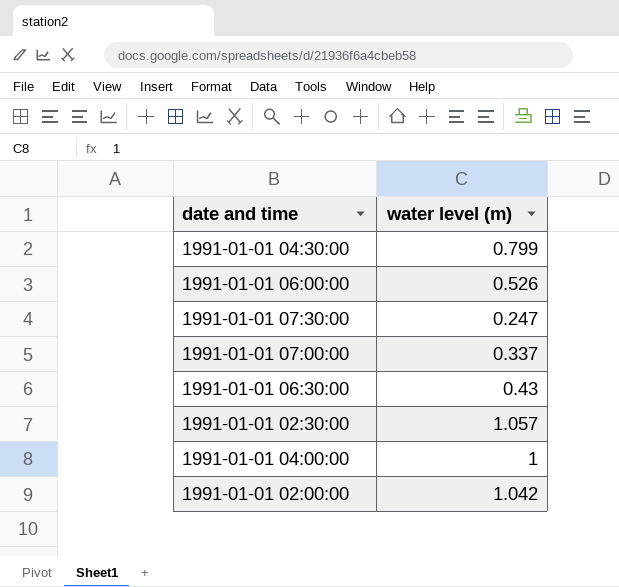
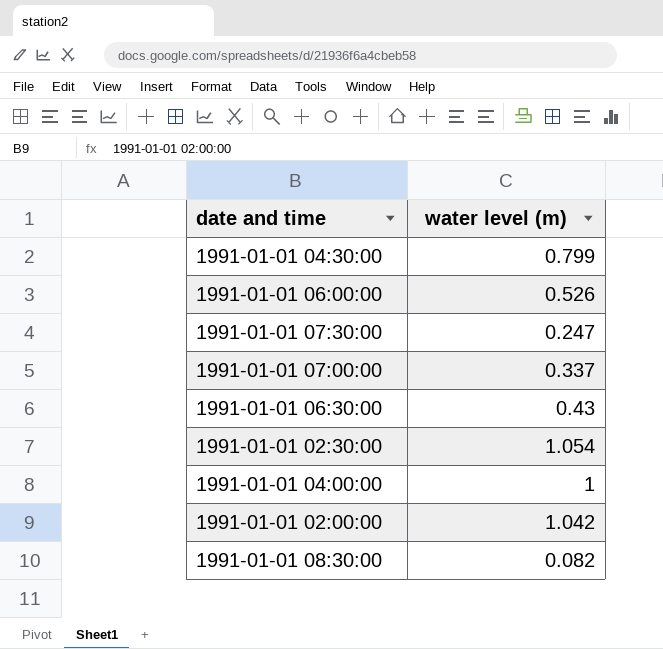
1991-01-01 02:30:00 | water level (m): 1.057 -> 1.054
row 1991-01-01 08:30:00: none -> 0.082

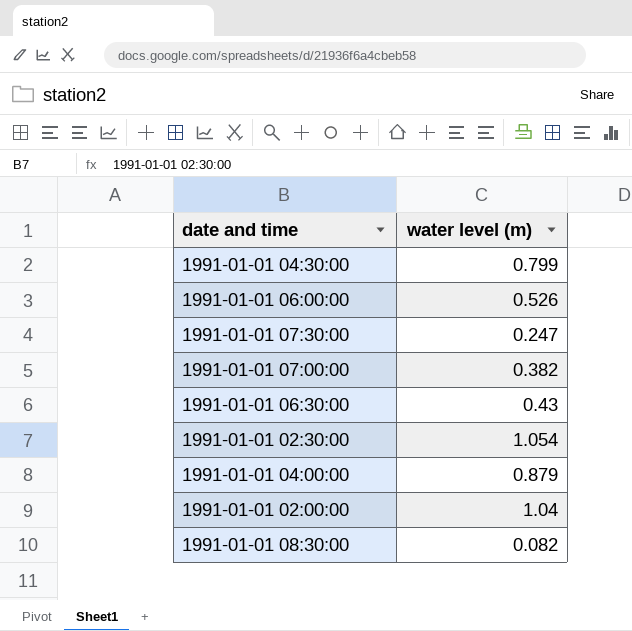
1991-01-01 07:00:00 | water level (m): 0.337 -> 0.382
1991-01-01 04:00:00 | water level (m): 1 -> 0.879
1991-01-01 02:00:00 | water level (m): 1.042 -> 1.04

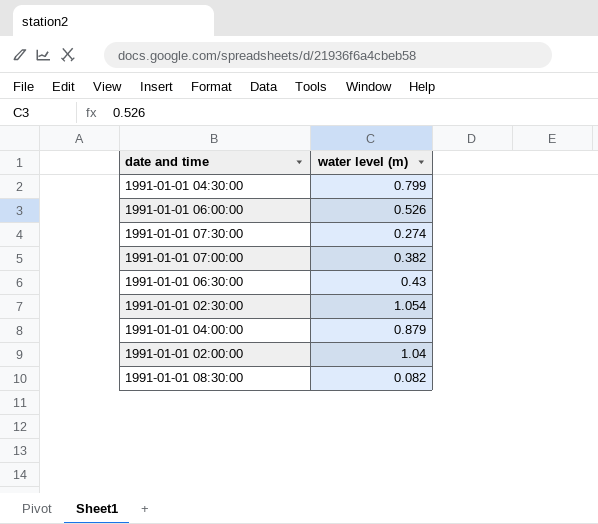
1991-01-01 07:30:00 | water level (m): 0.247 -> 0.274

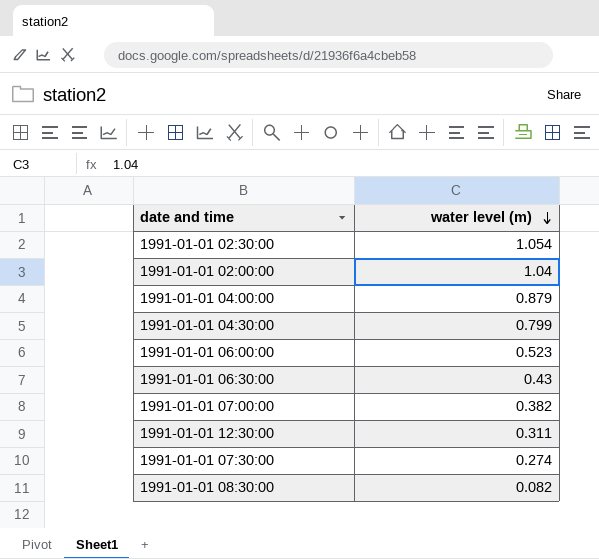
row order: none -> water level (m) descending
1991-01-01 06:00:00 | water level (m): 0.526 -> 0.523
row 1991-01-01 12:30:00: none -> 0.311

